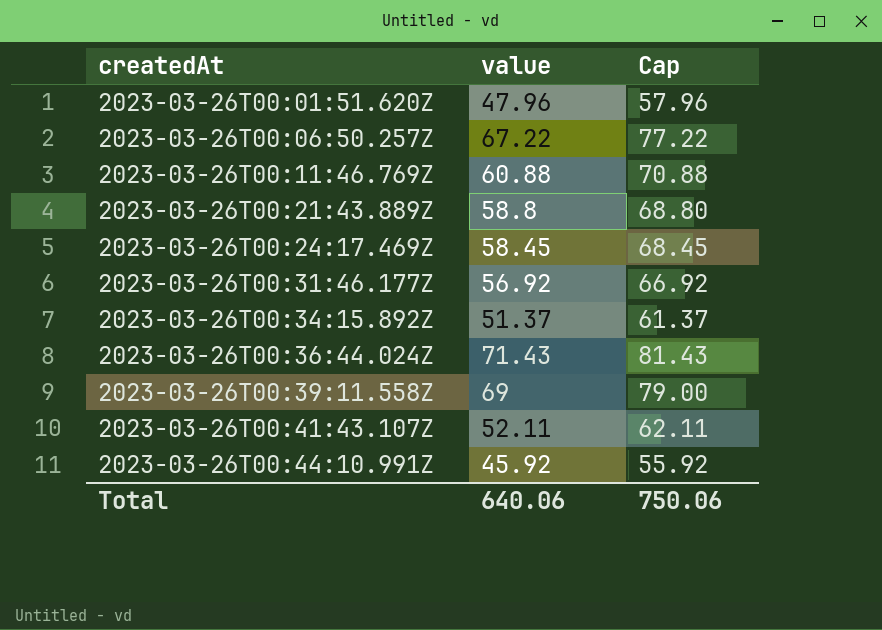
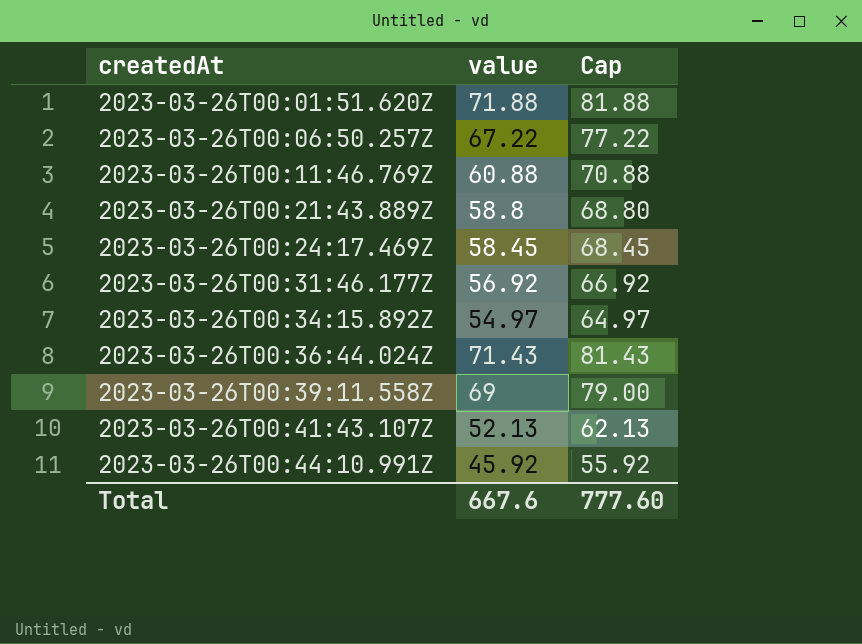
2023-03-26T00:01:51.620Z | value: 47.96 -> 71.88
2023-03-26T00:01:51.620Z | Cap: 57.96 -> 81.88
2023-03-26T00:34:15.892Z | value: 51.37 -> 54.97
2023-03-26T00:34:15.892Z | Cap: 61.37 -> 64.97
2023-03-26T00:41:43.107Z | value: 52.11 -> 52.13
2023-03-26T00:41:43.107Z | Cap: 62.11 -> 62.13
Total | value: 640.06 -> 667.6
Total | Cap: 750.06 -> 777.60

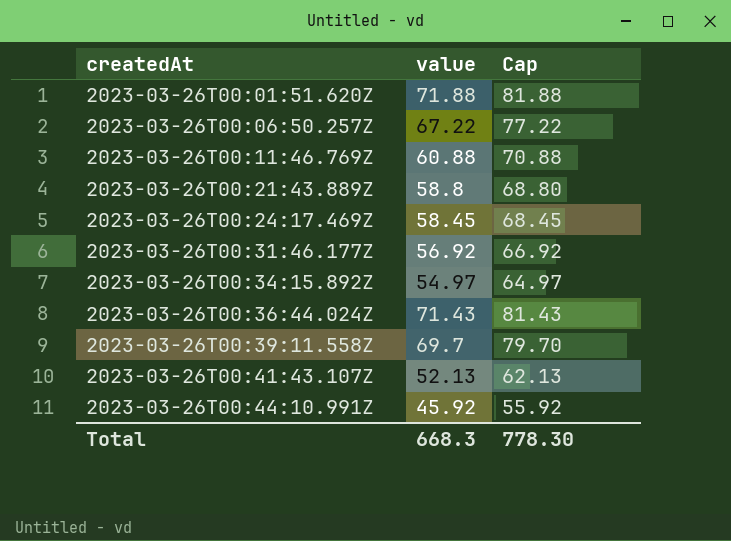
2023-03-26T00:39:11.558Z | value: 69 -> 69.7
2023-03-26T00:39:11.558Z | Cap: 79.00 -> 79.70
Total | value: 667.6 -> 668.3
Total | Cap: 777.60 -> 778.30

